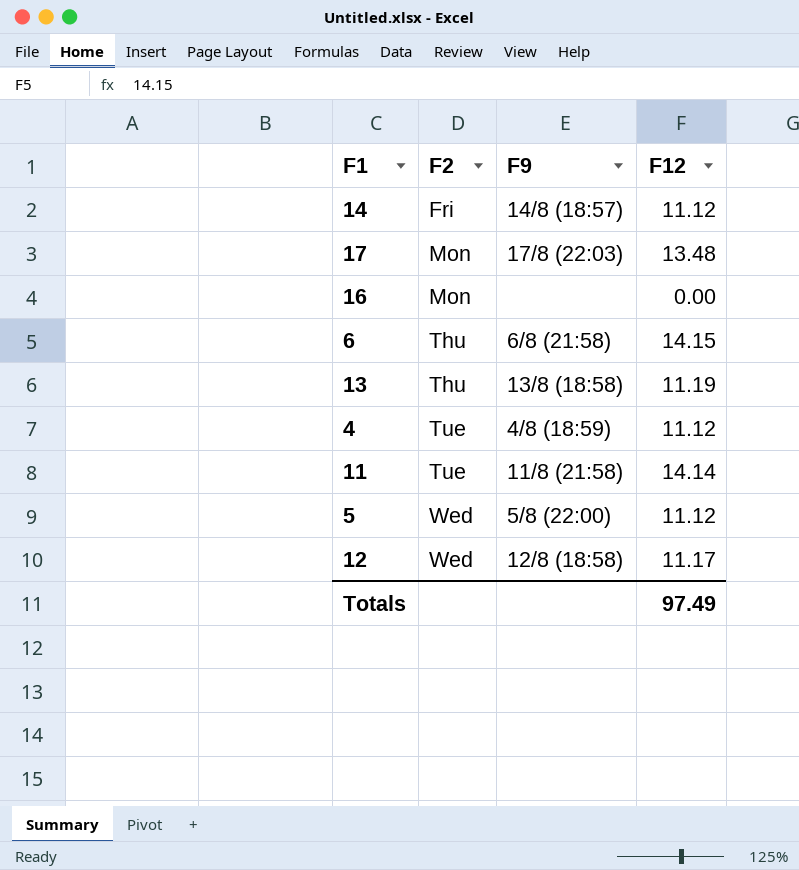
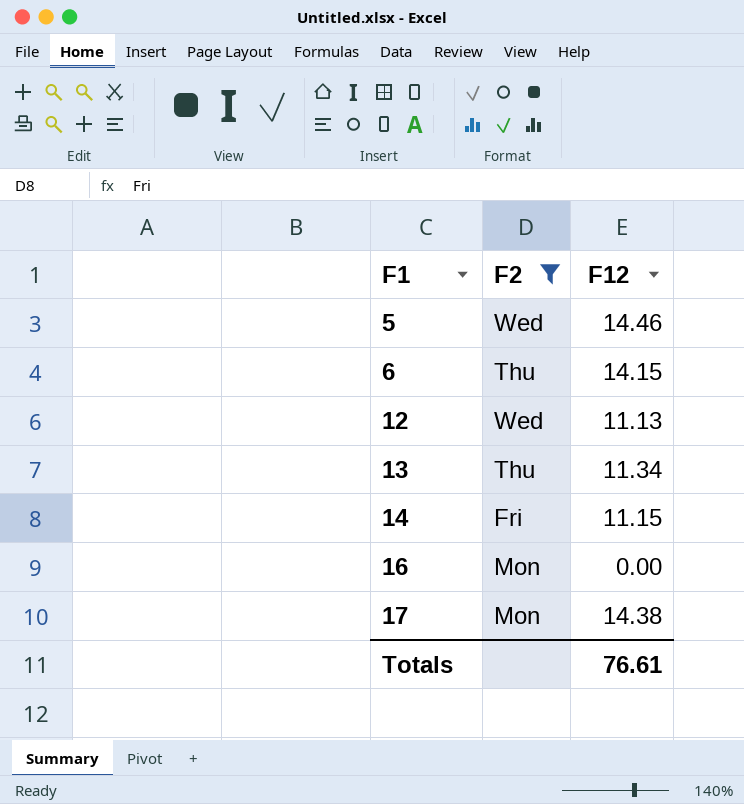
filter: none -> F2 != Tue
row order: F2 ascending -> F1 ascending
column F9 | position: 3 -> none
5 | F12: 11.12 -> 14.46
12 | F12: 11.17 -> 11.13
13 | F12: 11.19 -> 11.34
14 | F12: 11.12 -> 11.15
17 | F12: 13.48 -> 14.38
Totals | F12: 97.49 -> 76.61

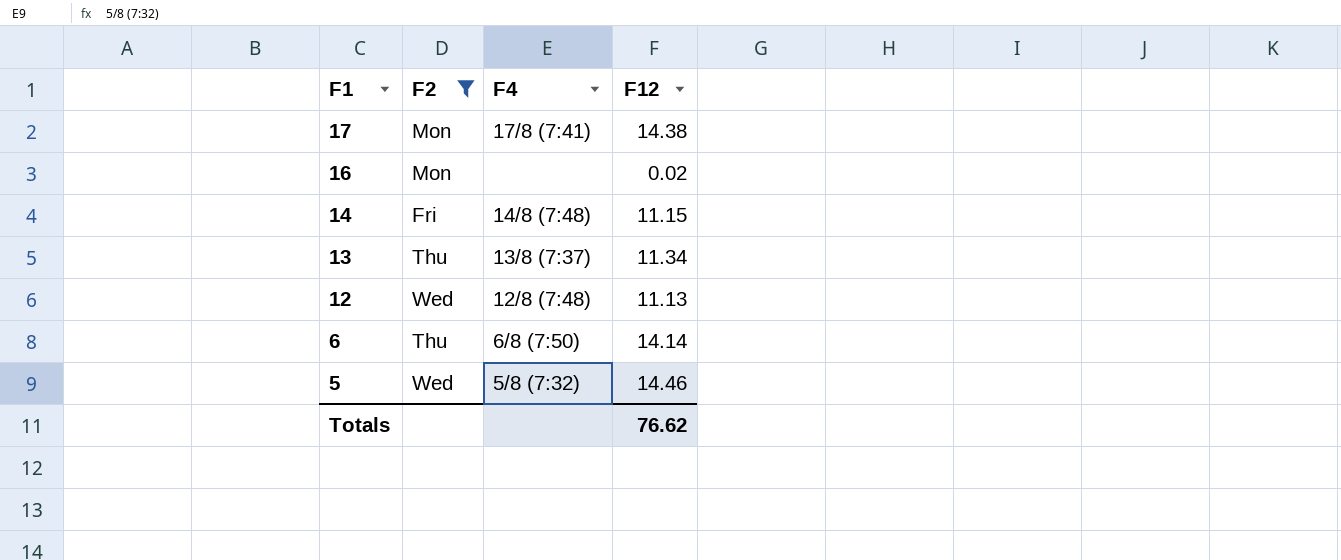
row order: F1 ascending -> F1 descending
column F4 | position: none -> 3
16 | F12: 0.00 -> 0.02
6 | F12: 14.15 -> 14.14
Totals | F12: 76.61 -> 76.62

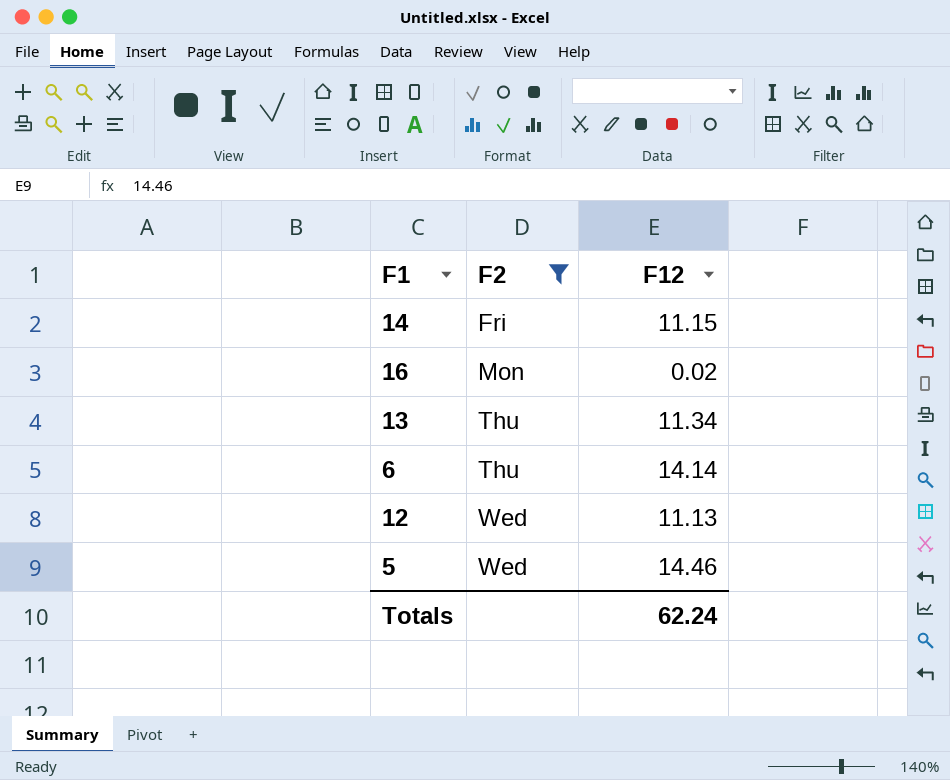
row order: F1 descending -> F2 ascending
column F4 | position: 3 -> none
row 17: Mon | 17/8 (7:41) | 14.38 -> none
Totals | F12: 76.62 -> 62.24

